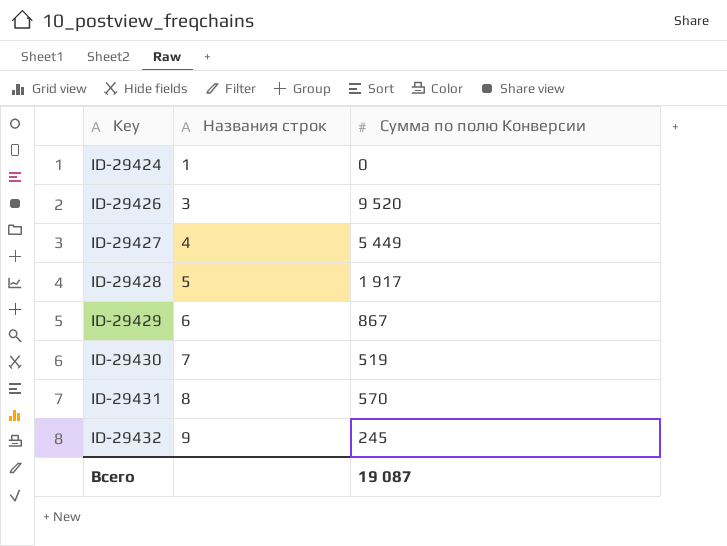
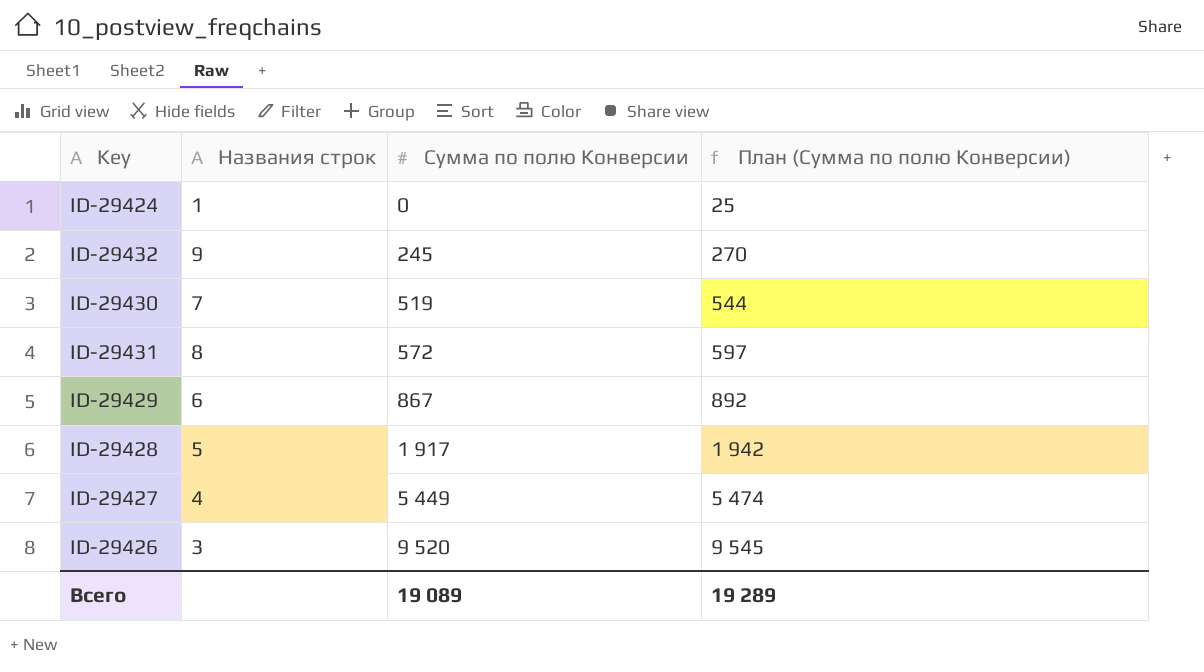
row order: Key ascending -> Сумма по полю Конверсии ascending
column План (Сумма по полю Конверсии) | formula: none -> [Сумма по полю Конверсии] + 25
ID-29431 | Сумма по полю Конверсии: 570 -> 572
Всего | Сумма по полю Конверсии: 19 087 -> 19 089

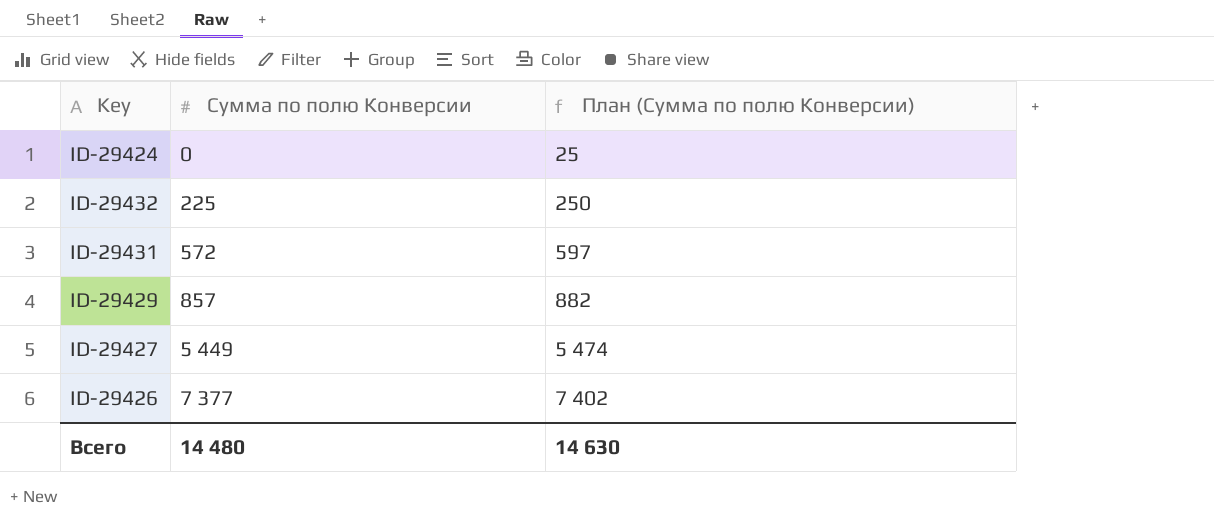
column Названия строк | position: 2 -> none
row ID-29430: 7 | 519 | 544 -> none
row ID-29428: 5 | 1 917 | 1 942 -> none
ID-29432 | Сумма по полю Конверсии: 245 -> 225
ID-29432 | План (Сумма по полю Конверсии): 270 -> 250
ID-29429 | Сумма по полю Конверсии: 867 -> 857
ID-29429 | План (Сумма по полю Конверсии): 892 -> 882
ID-29426 | Сумма по полю Конверсии: 9 520 -> 7 377
ID-29426 | План (Сумма по полю Конверсии): 9 545 -> 7 402
Всего | Сумма по полю Конверсии: 19 089 -> 14 480
Всего | План (Сумма по полю Конверсии): 19 289 -> 14 630

